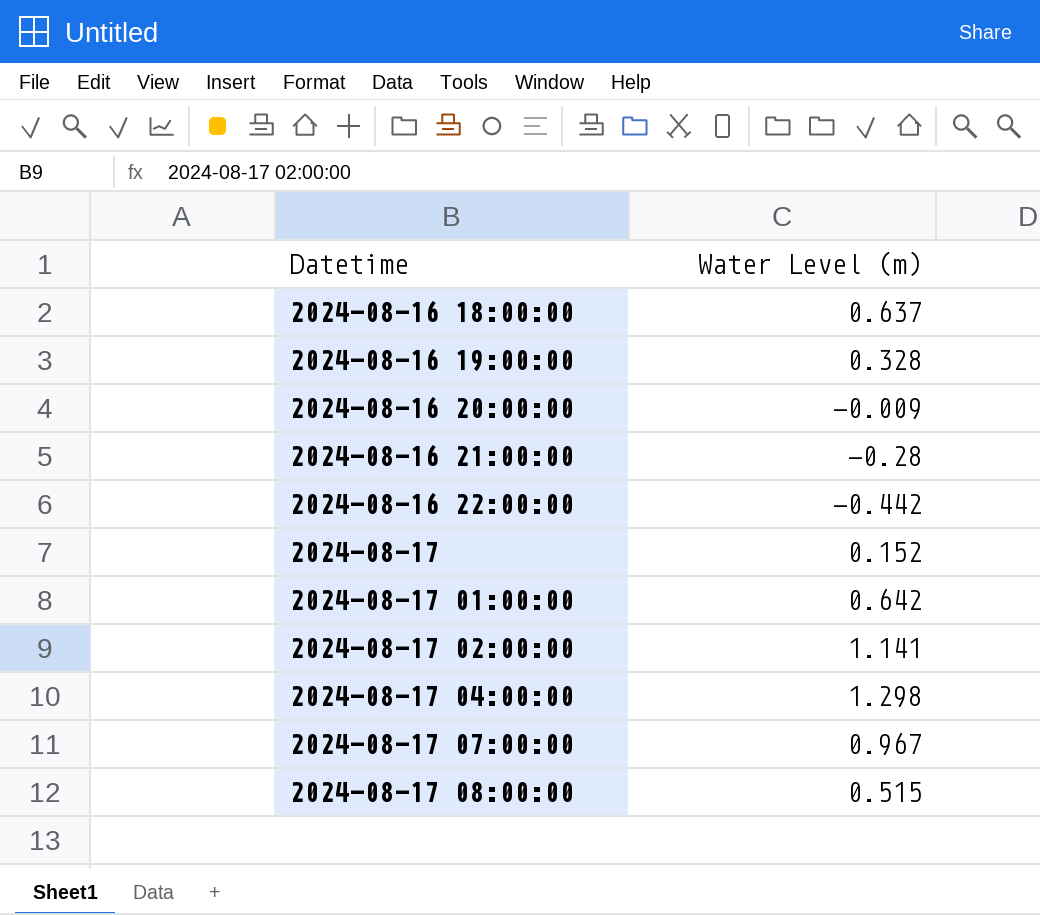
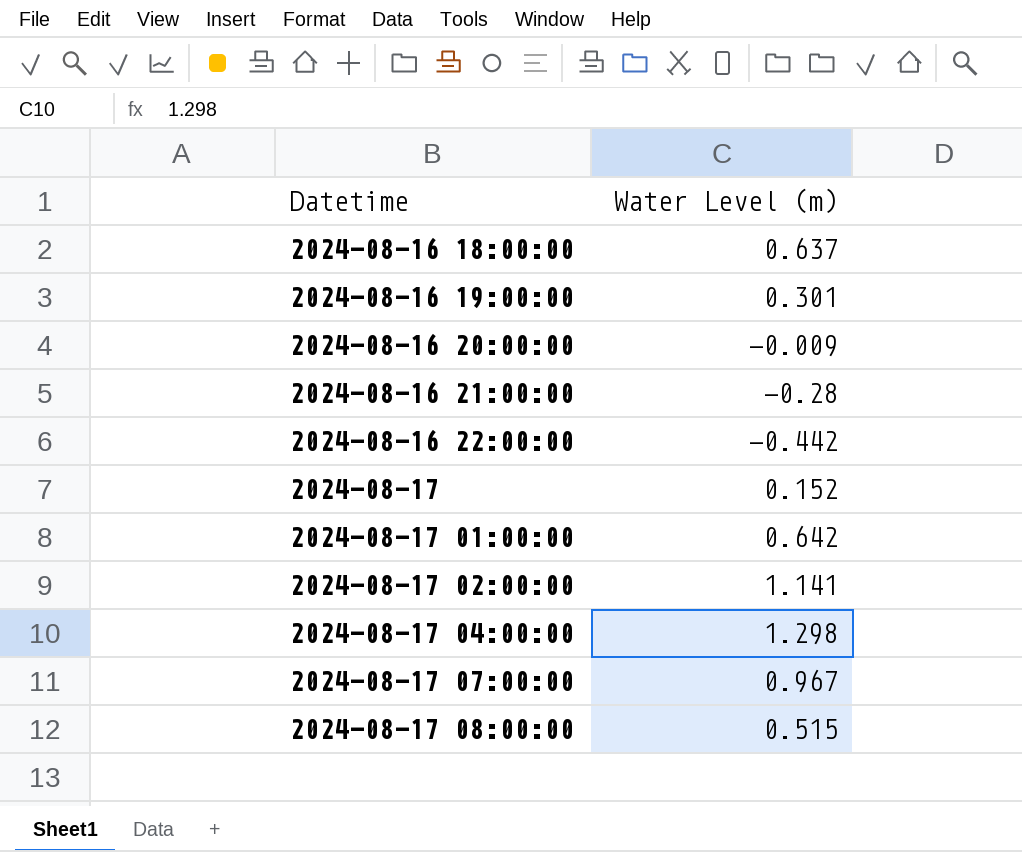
2024-08-16 19:00:00 | Water Level (m): 0.328 -> 0.301

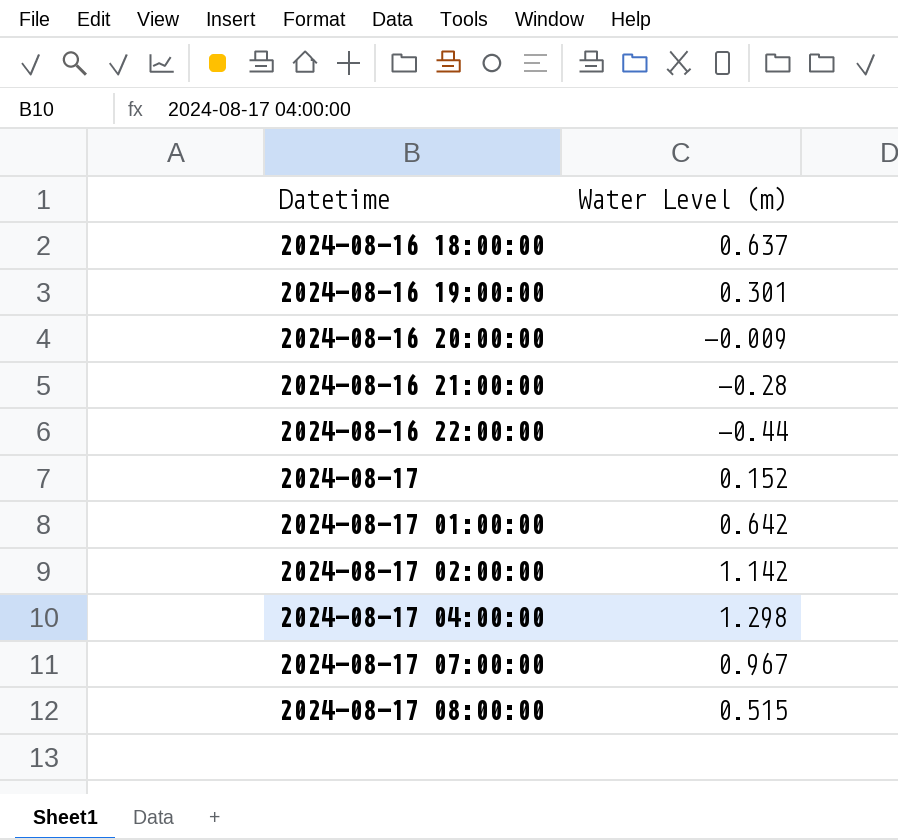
2024-08-16 22:00:00 | Water Level (m): -0.442 -> -0.44
2024-08-17 02:00:00 | Water Level (m): 1.141 -> 1.142

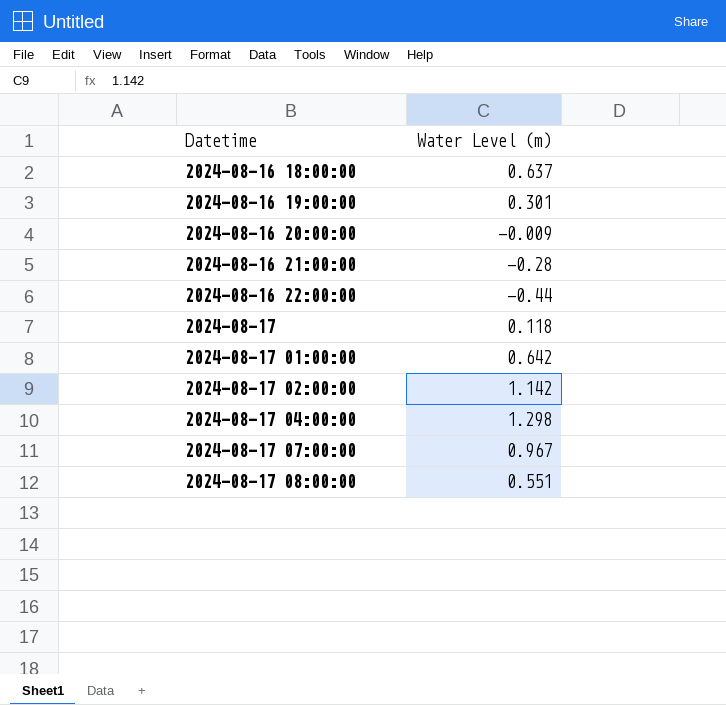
2024-08-17 | Water Level (m): 0.152 -> 0.118
2024-08-17 08:00:00 | Water Level (m): 0.515 -> 0.551

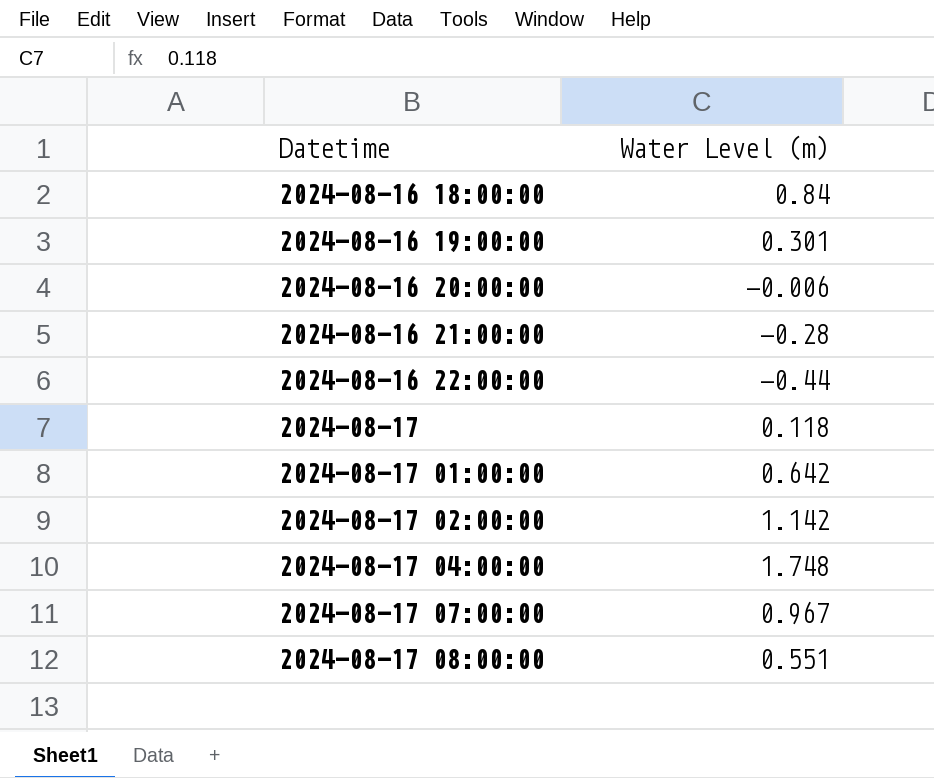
2024-08-16 18:00:00 | Water Level (m): 0.637 -> 0.84
2024-08-16 20:00:00 | Water Level (m): -0.009 -> -0.006
2024-08-17 04:00:00 | Water Level (m): 1.298 -> 1.748

